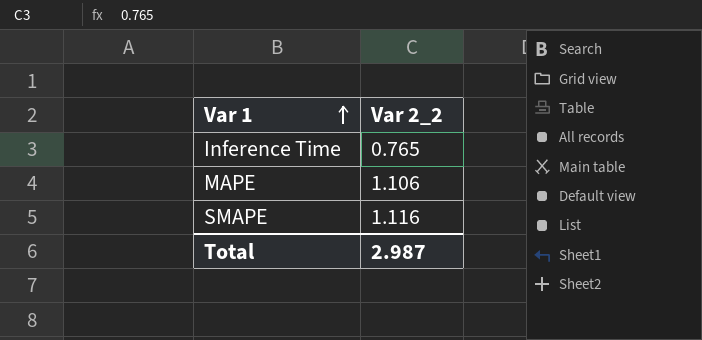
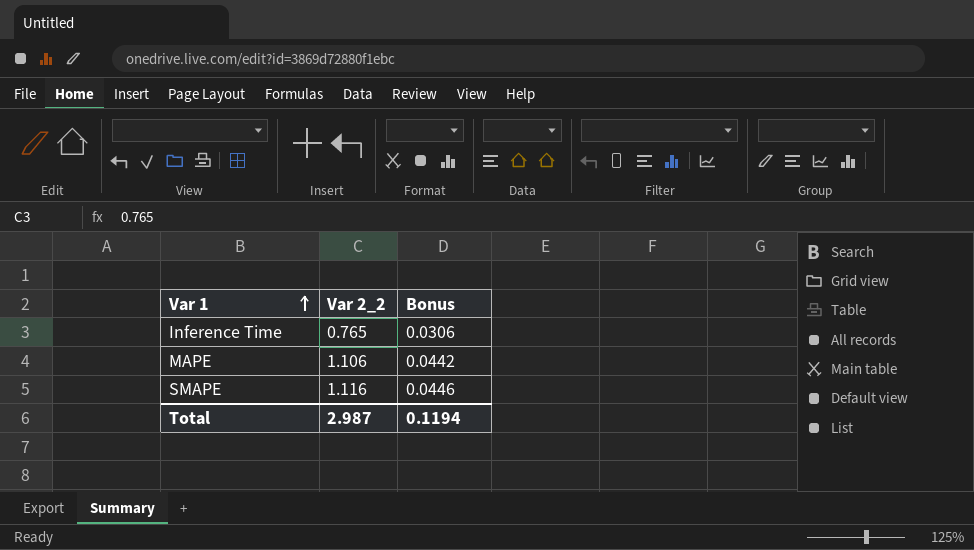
column Bonus | formula: none -> [Var 2_2] * 0.04

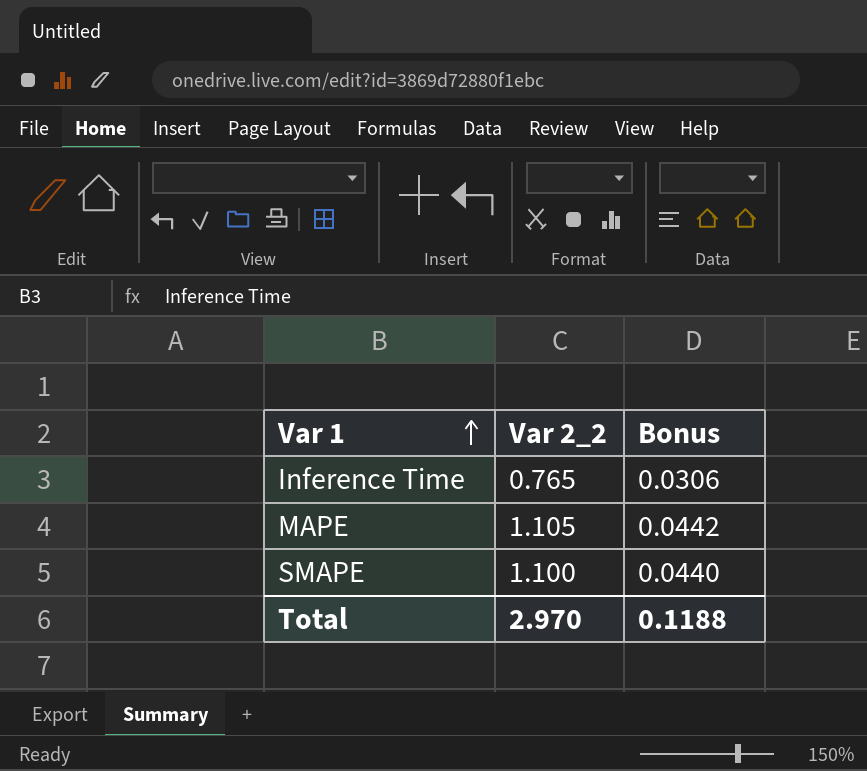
MAPE | Var 2_2: 1.106 -> 1.105
SMAPE | Var 2_2: 1.116 -> 1.100
SMAPE | Bonus: 0.0446 -> 0.0440
Total | Var 2_2: 2.987 -> 2.970
Total | Bonus: 0.1194 -> 0.1188

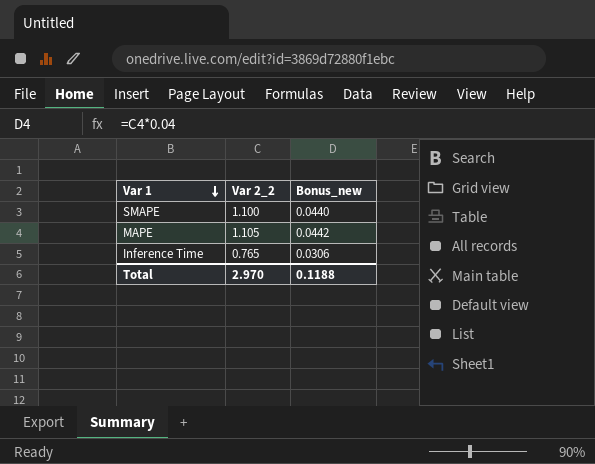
row order: Var 1 ascending -> Var 1 descending
column name: Bonus -> Bonus_new

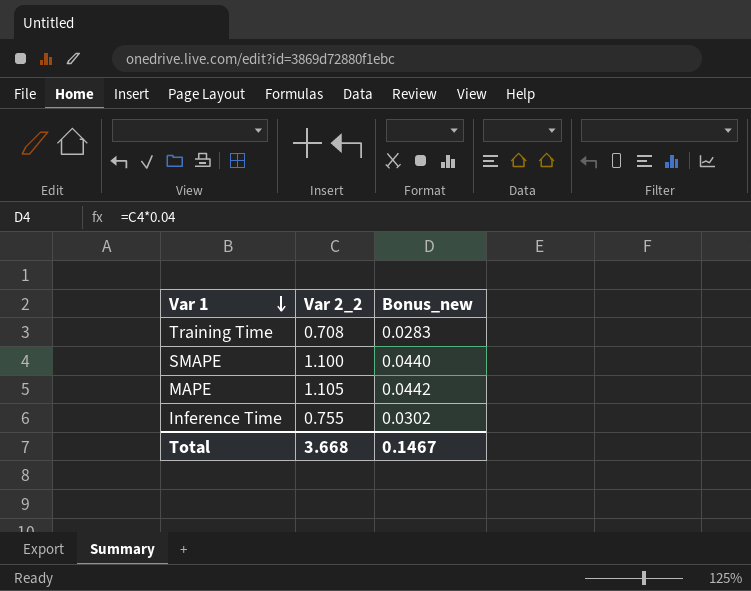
row Training Time: none -> 0.708 | 0.0283
Inference Time | Var 2_2: 0.765 -> 0.755
Inference Time | Bonus_new: 0.0306 -> 0.0302
Total | Var 2_2: 2.970 -> 3.668
Total | Bonus_new: 0.1188 -> 0.1467

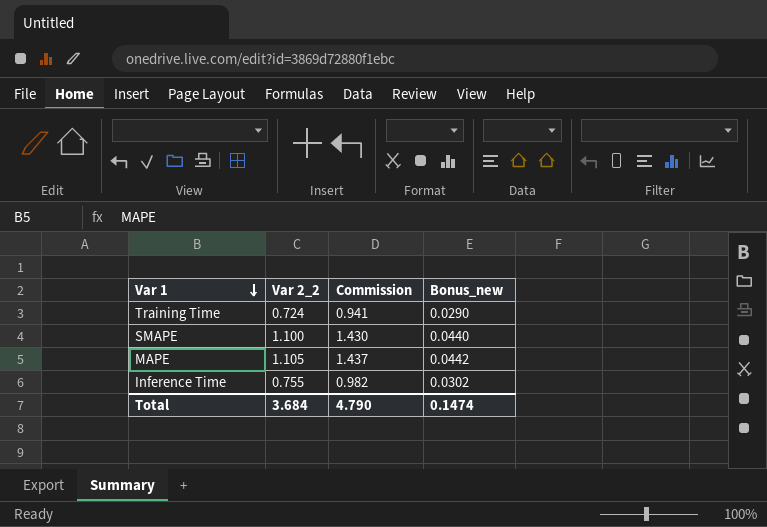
column Commission | formula: none -> [Var 2_2] * 1.3
Training Time | Var 2_2: 0.708 -> 0.724
Training Time | Bonus_new: 0.0283 -> 0.0290
Total | Var 2_2: 3.668 -> 3.684
Total | Bonus_new: 0.1467 -> 0.1474

